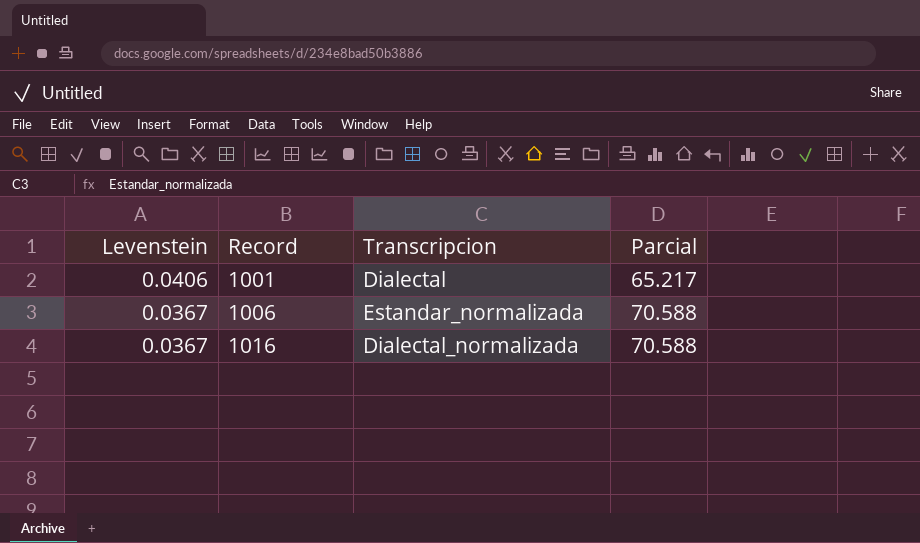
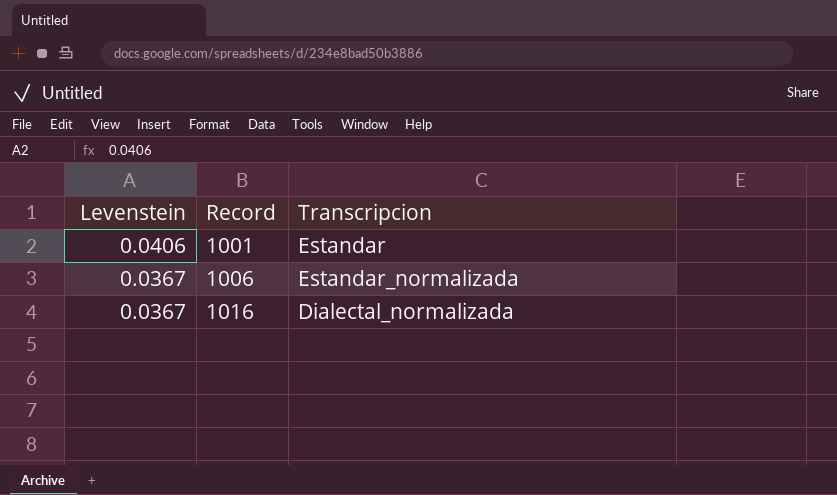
column Parcial | position: 4 -> none
1001 | Transcripcion: Dialectal -> Estandar

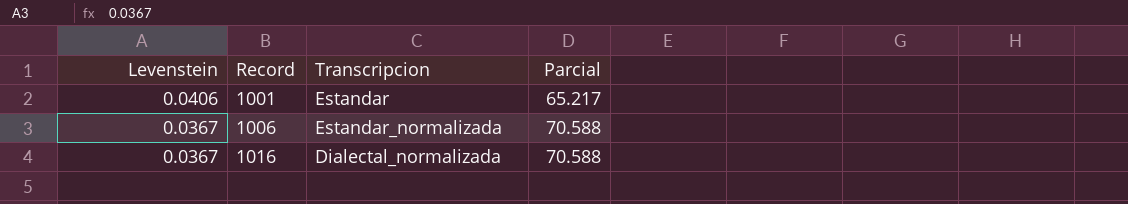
column Parcial | position: none -> 4

